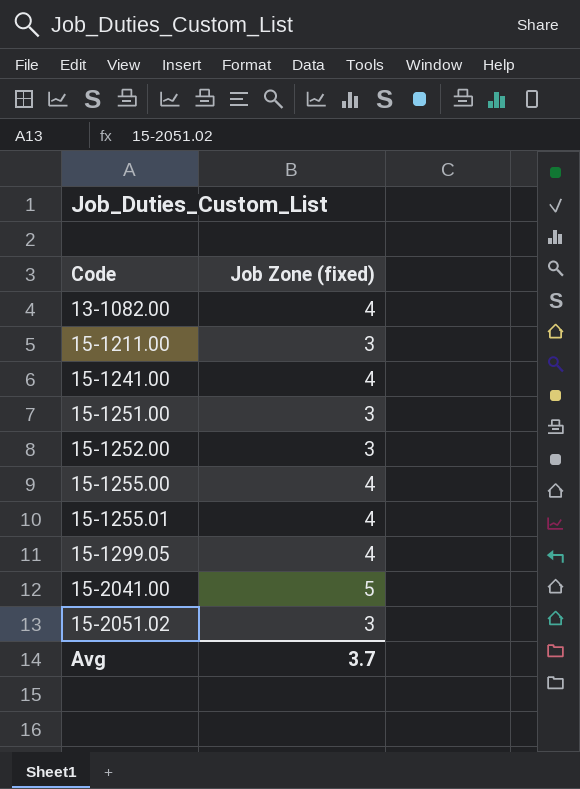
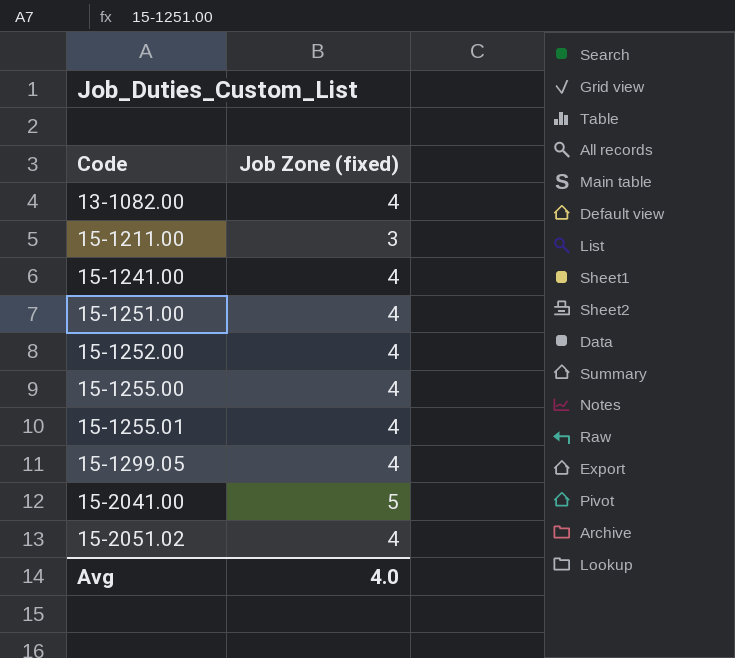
15-1251.00 | Job Zone (fixed): 3 -> 4
15-1252.00 | Job Zone (fixed): 3 -> 4
15-2051.02 | Job Zone (fixed): 3 -> 4
Avg | Job Zone (fixed): 3.7 -> 4.0

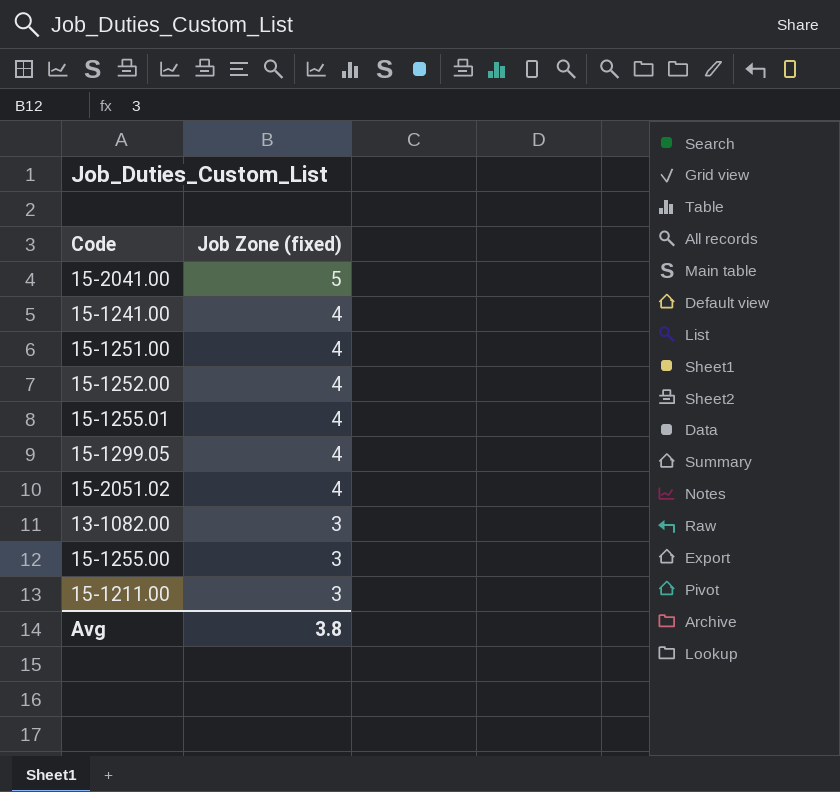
row order: Code ascending -> Job Zone (fixed) descending
13-1082.00 | Job Zone (fixed): 4 -> 3
15-1255.00 | Job Zone (fixed): 4 -> 3
Avg | Job Zone (fixed): 4.0 -> 3.8

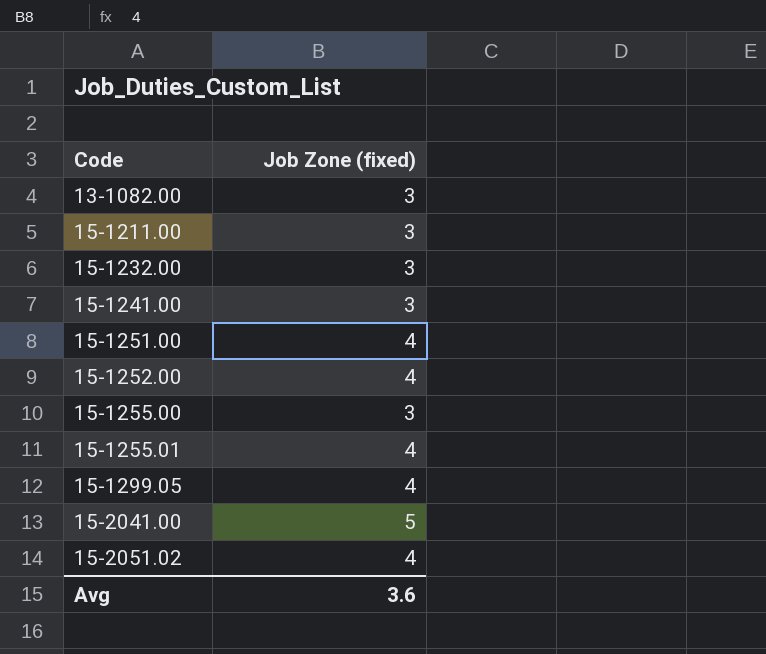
row order: Job Zone (fixed) descending -> Code ascending
row 15-1232.00: none -> 3
15-1241.00 | Job Zone (fixed): 4 -> 3
Avg | Job Zone (fixed): 3.8 -> 3.6

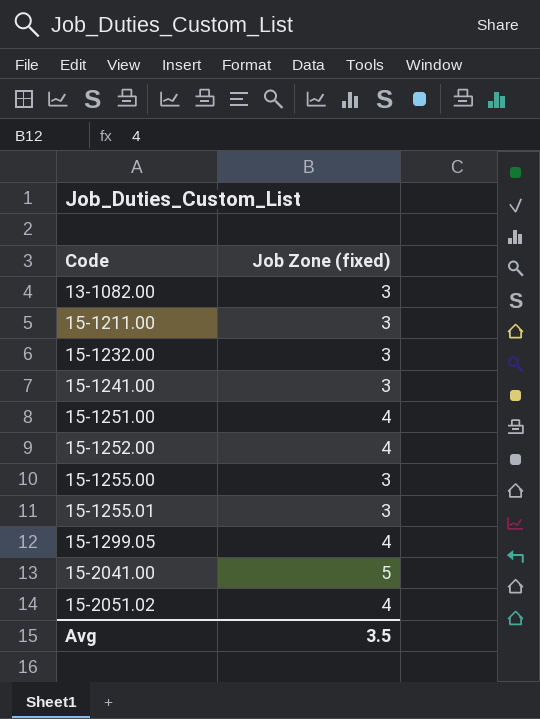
15-1255.01 | Job Zone (fixed): 4 -> 3
Avg | Job Zone (fixed): 3.6 -> 3.5

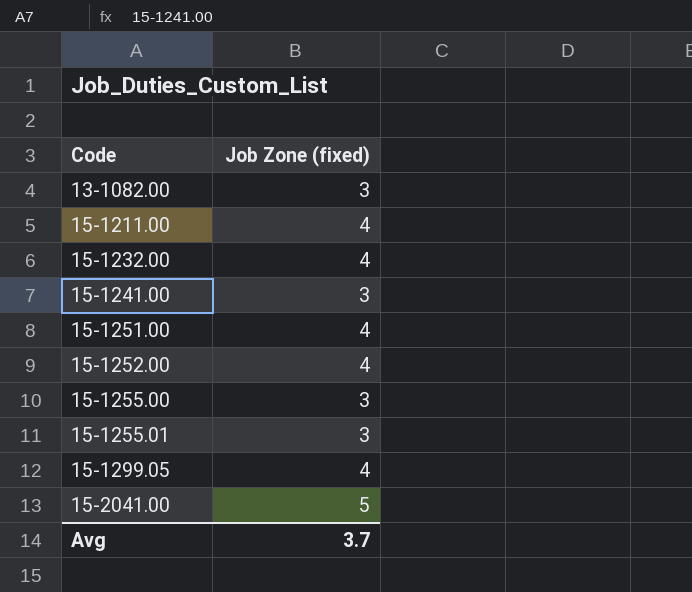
row 15-2051.02: 4 -> none
15-1211.00 | Job Zone (fixed): 3 -> 4
15-1232.00 | Job Zone (fixed): 3 -> 4
Avg | Job Zone (fixed): 3.5 -> 3.7

